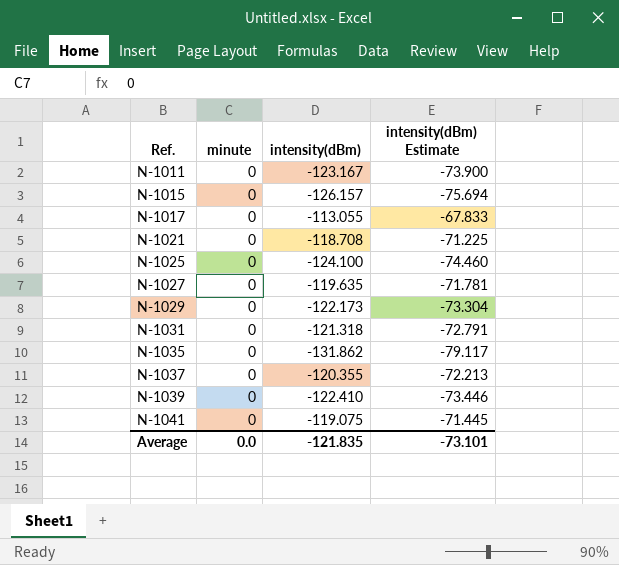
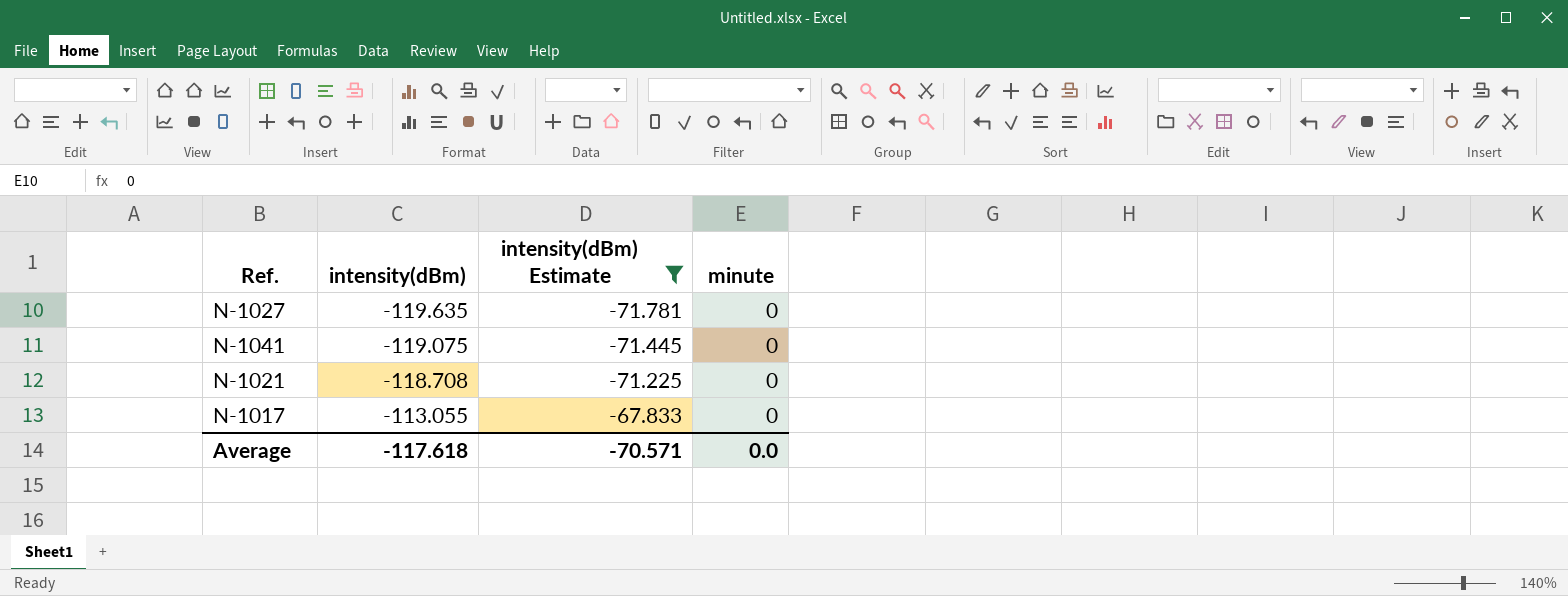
filter: none -> intensity(dBm) Estimate >= -71.781
row order: Ref. ascending -> intensity(dBm) ascending
column minute | position: 2 -> 4
Average | intensity(dBm): -121.835 -> -117.618
Average | intensity(dBm) Estimate: -73.101 -> -70.571

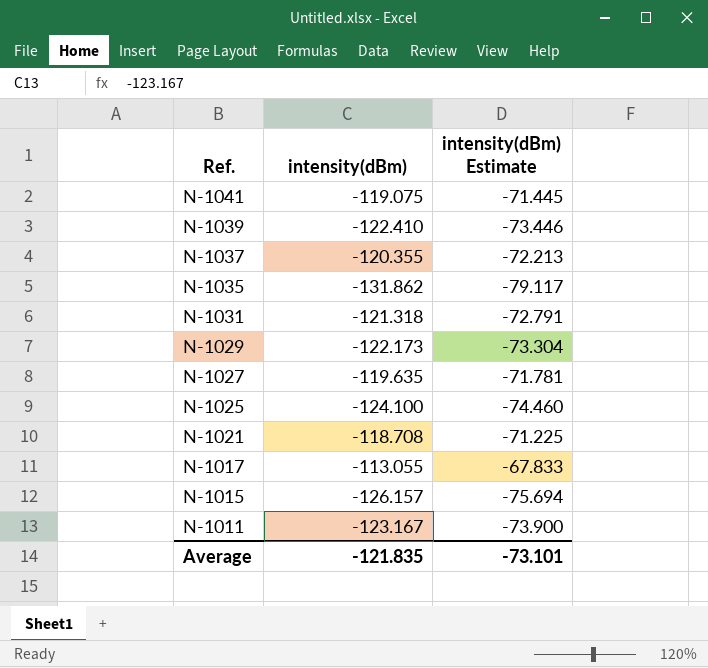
filter: intensity(dBm) Estimate >= -71.781 -> none
row order: intensity(dBm) ascending -> Ref. descending
column minute | position: 4 -> none
Average | intensity(dBm): -117.618 -> -121.835
Average | intensity(dBm) Estimate: -70.571 -> -73.101

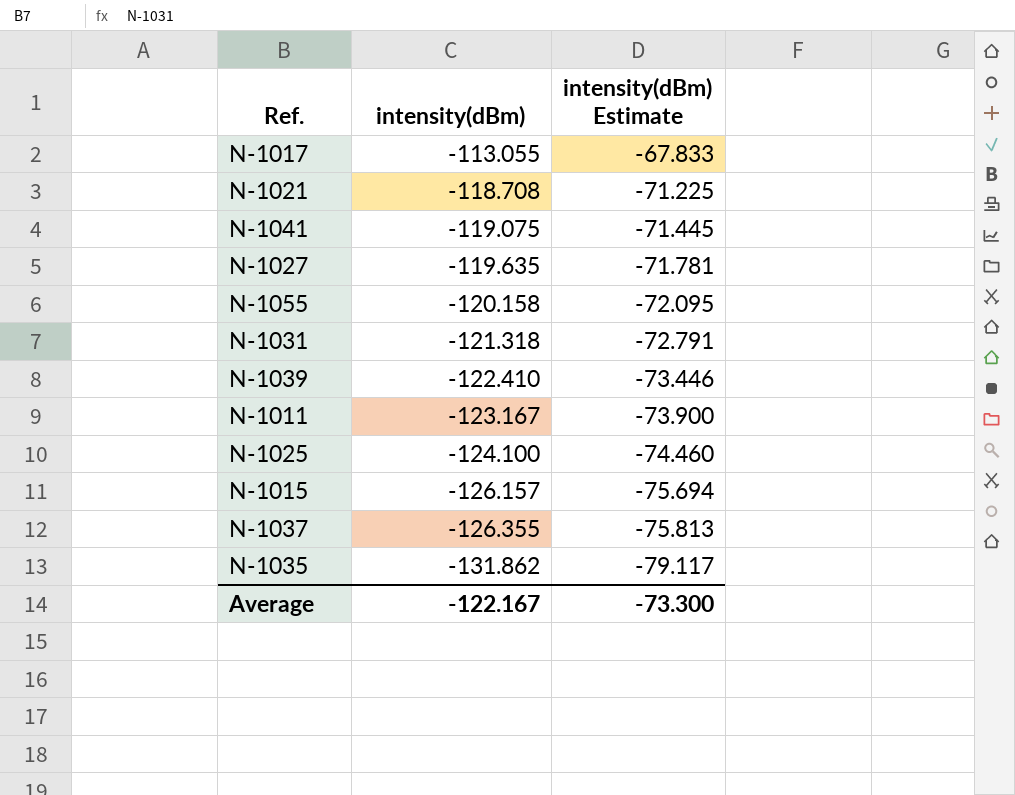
row order: Ref. descending -> intensity(dBm) descending
row N-1029: -122.173 | -73.304 -> none
row N-1055: none -> -120.158 | -72.095
N-1037 | intensity(dBm): -120.355 -> -126.355
N-1037 | intensity(dBm) Estimate: -72.213 -> -75.813
Average | intensity(dBm): -121.835 -> -122.167
Average | intensity(dBm) Estimate: -73.101 -> -73.300

